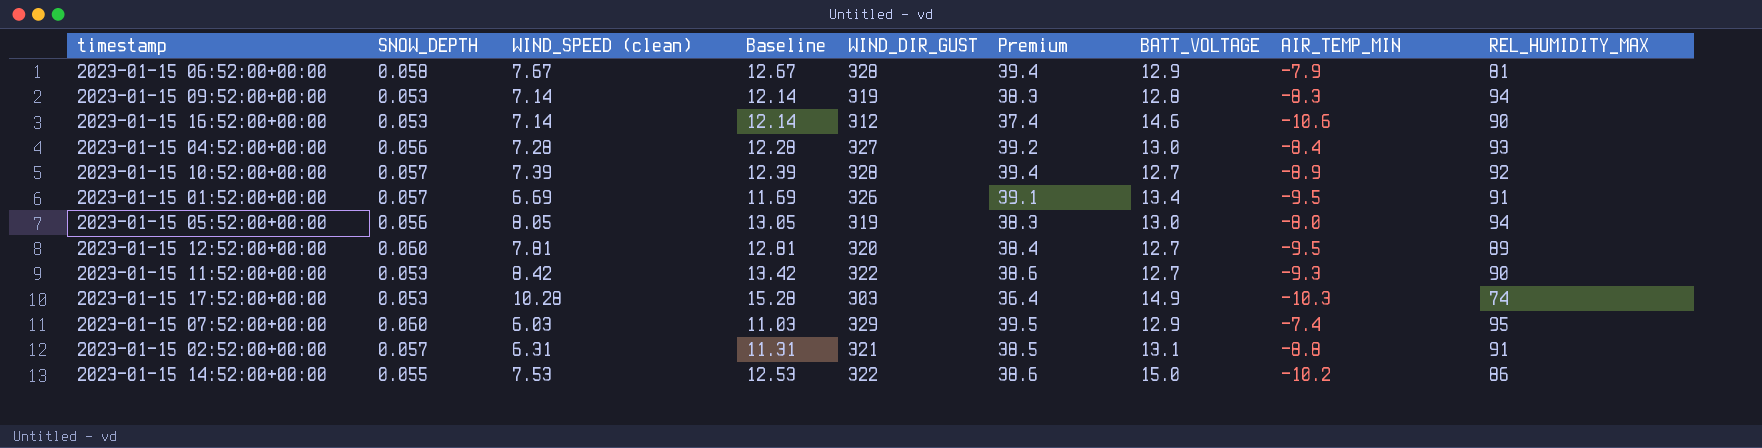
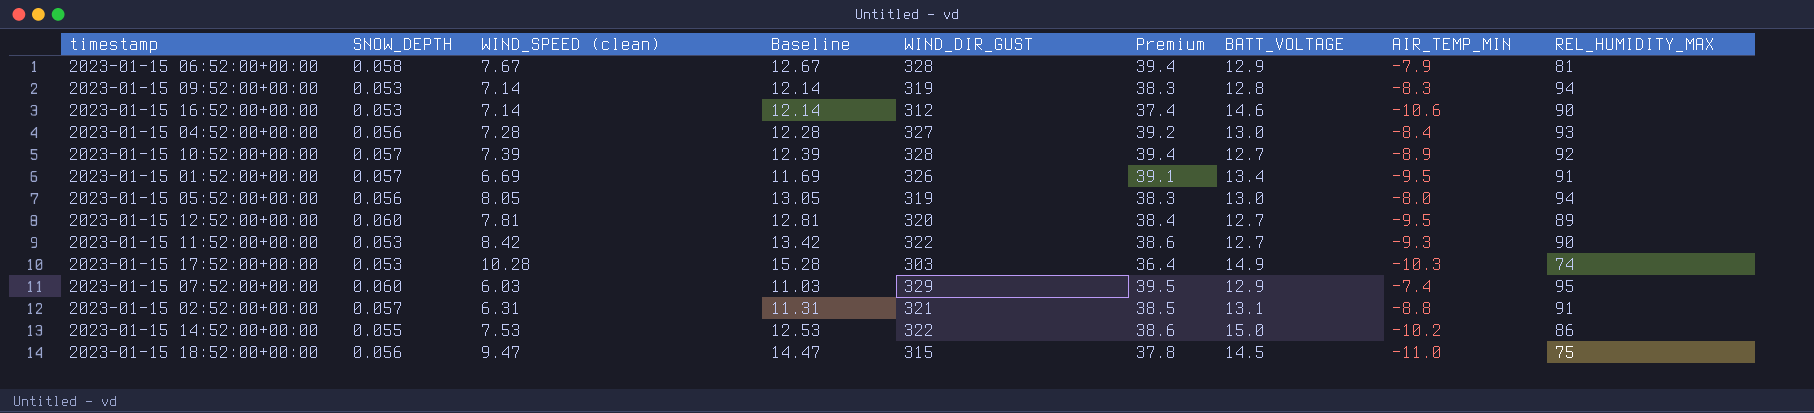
row 2023-01-15 18:52:00+00:00: none -> 0.056 | 9.47 | 14.47 | 315 | 37.8 | 14.5 | -11.0 | 75

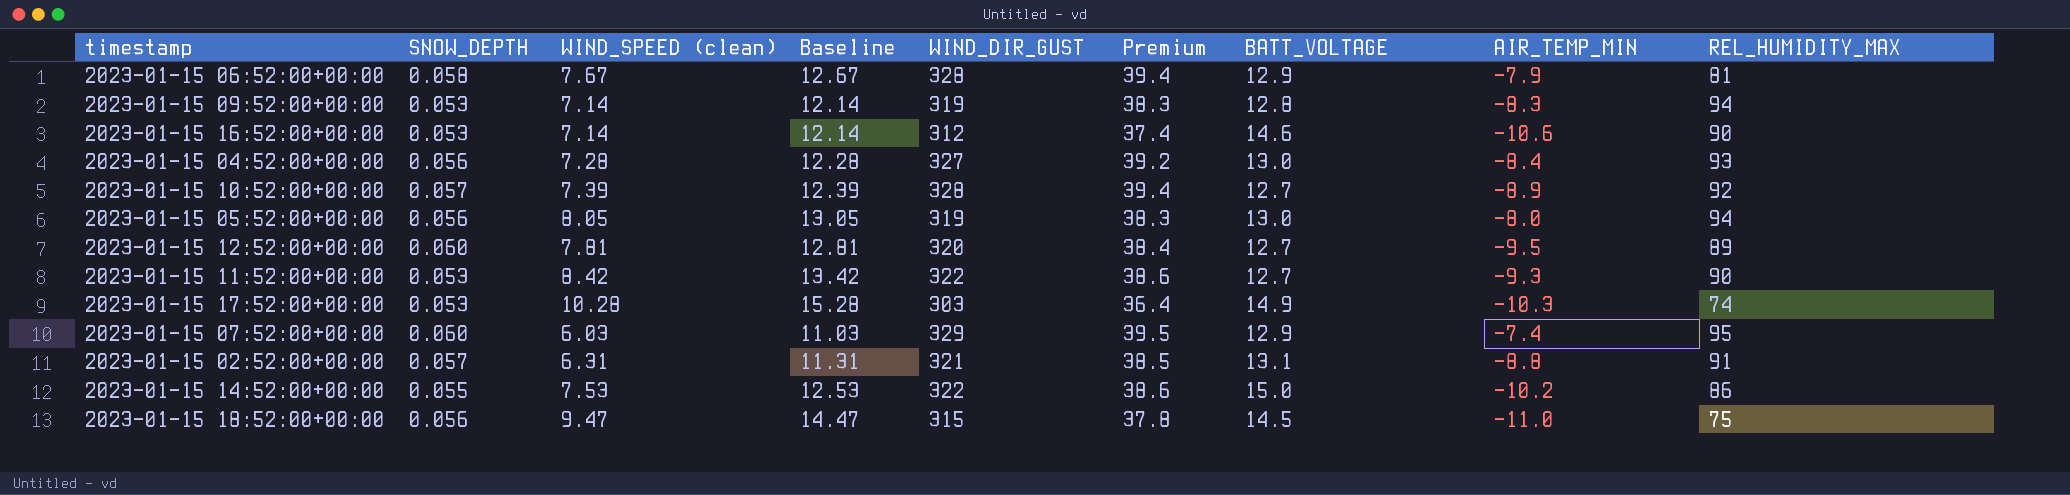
row 2023-01-15 01:52:00+00:00: 0.057 | 6.69 | 11.69 | 326 | 39.1 | 13.4 | -9.5 | 91 -> none

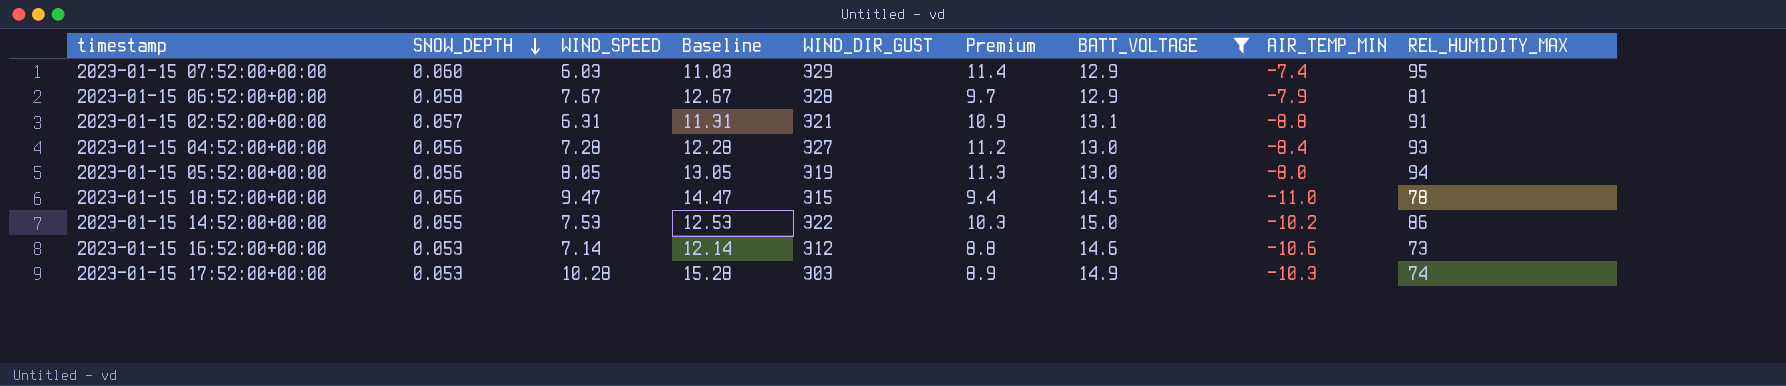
filter: none -> BATT_VOLTAGE >= 12.9
row order: none -> SNOW_DEPTH descending
column name: WIND_SPEED (clean) -> WIND_SPEED
column Premium | formula: [WIND_DIR_GUST] * 0.12 -> [REL_HUMIDITY_MAX] * 0.12
2023-01-15 18:52:00+00:00 | REL_HUMIDITY_MAX: 75 -> 78
2023-01-15 16:52:00+00:00 | REL_HUMIDITY_MAX: 90 -> 73

